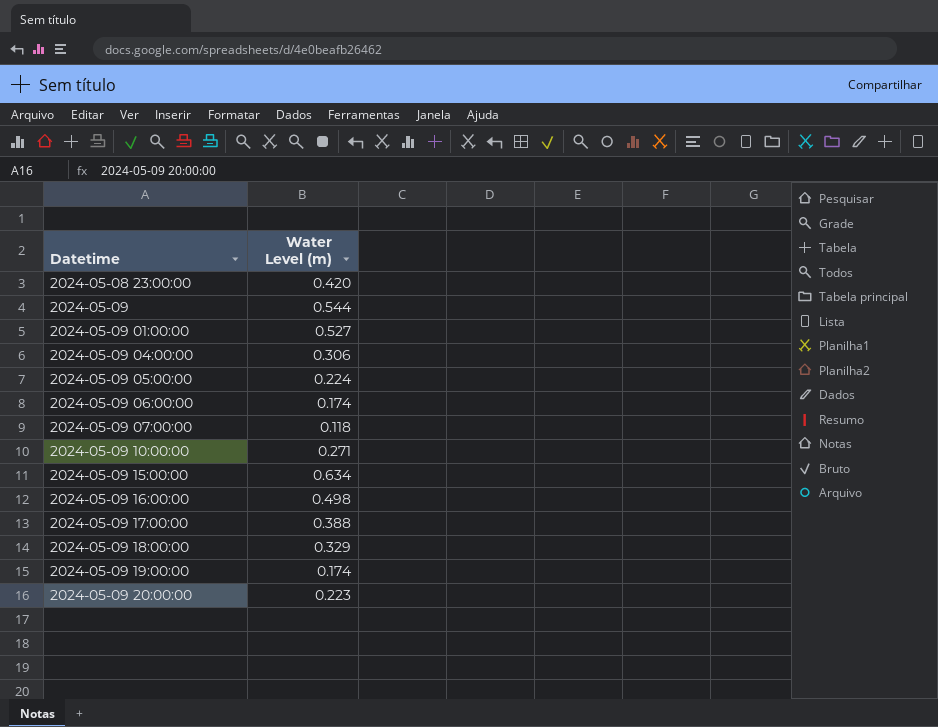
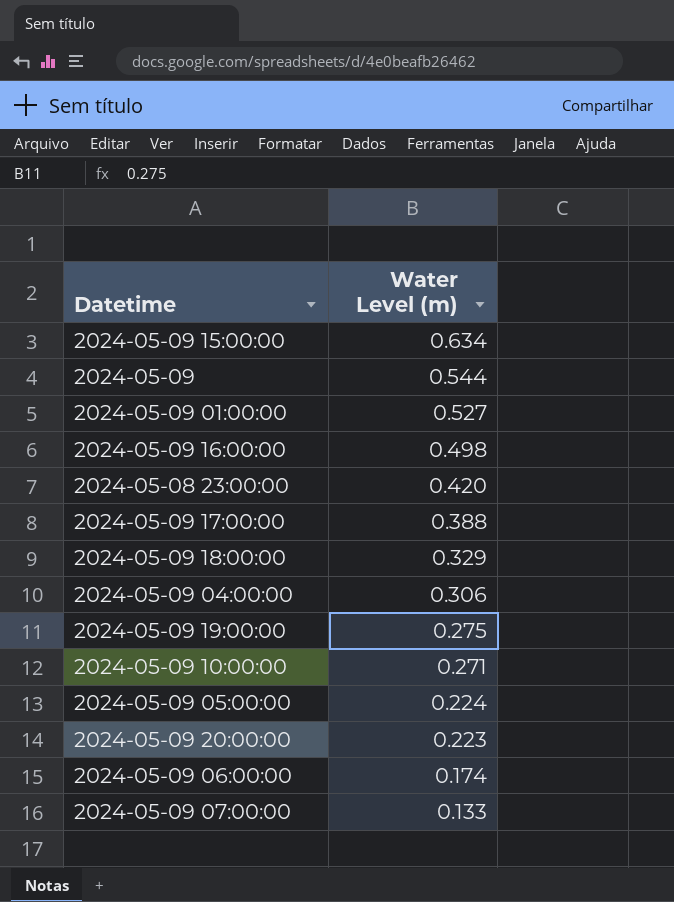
row order: Datetime ascending -> Water Level (m) descending
2024-05-09 19:00:00 | Water Level (m): 0.174 -> 0.275
2024-05-09 07:00:00 | Water Level (m): 0.118 -> 0.133

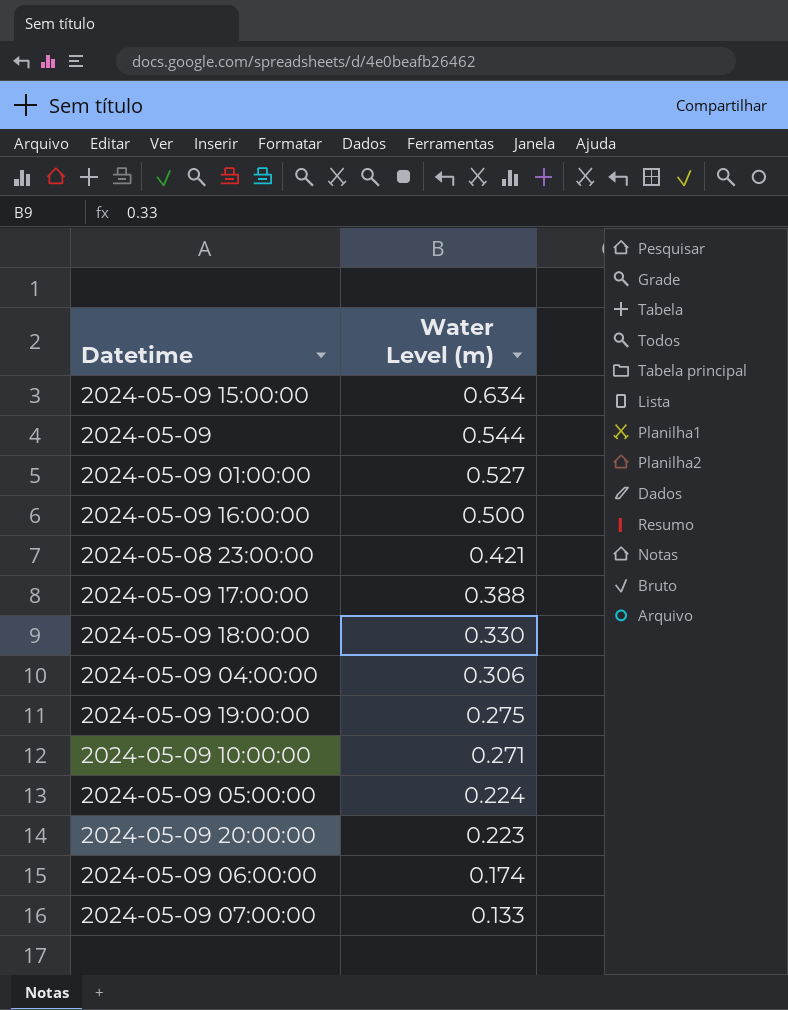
2024-05-09 16:00:00 | Water Level (m): 0.498 -> 0.500
2024-05-08 23:00:00 | Water Level (m): 0.420 -> 0.421
2024-05-09 18:00:00 | Water Level (m): 0.329 -> 0.330

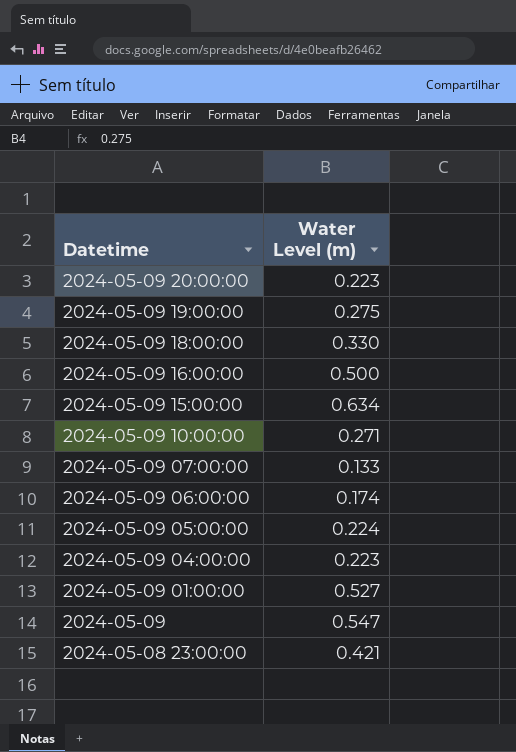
row order: Water Level (m) descending -> Datetime descending
row 2024-05-09 17:00:00: 0.388 -> none
2024-05-09 04:00:00 | Water Level (m): 0.306 -> 0.223
2024-05-09 | Water Level (m): 0.544 -> 0.547

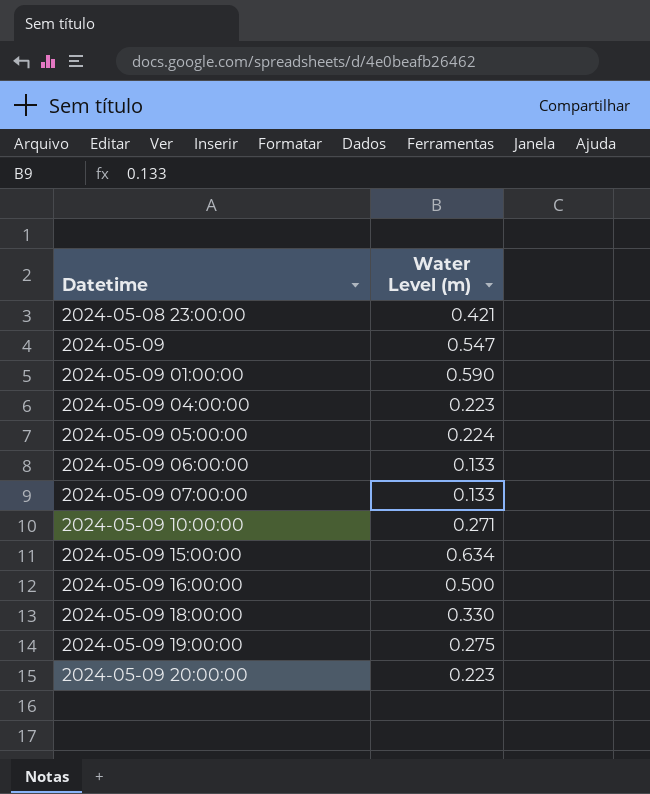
row order: Datetime descending -> Datetime ascending
2024-05-09 01:00:00 | Water Level (m): 0.527 -> 0.590
2024-05-09 06:00:00 | Water Level (m): 0.174 -> 0.133

